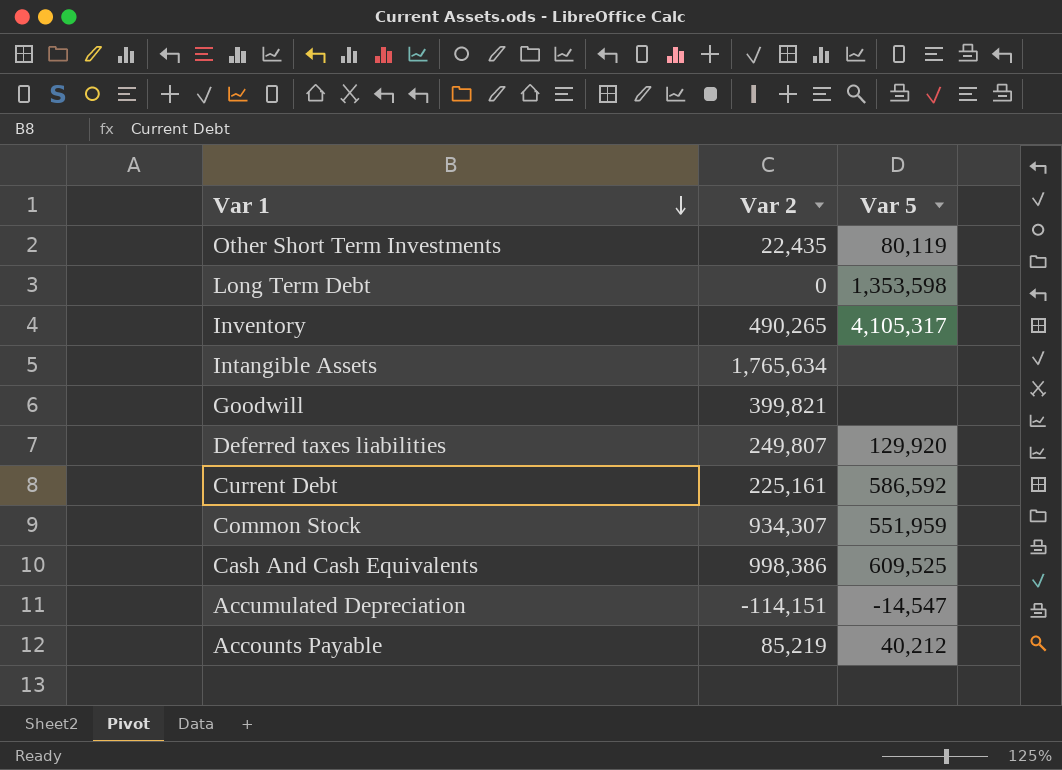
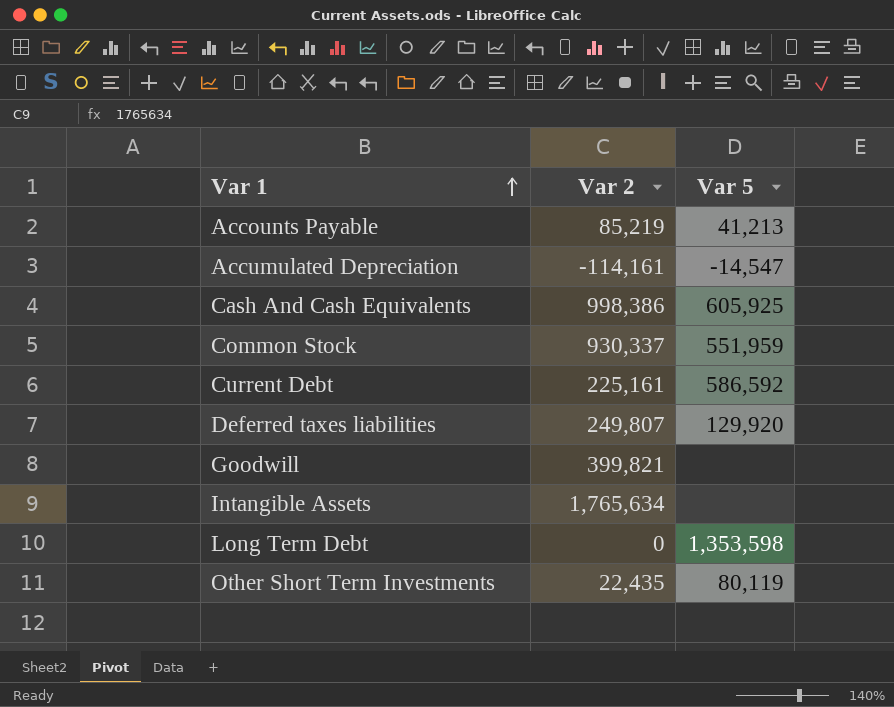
row order: Var 1 descending -> Var 1 ascending
row Inventory: 490,265 | 4,105,317 -> none
Accounts Payable | Var 5: 40,212 -> 41,213
Accumulated Depreciation | Var 2: -114,151 -> -114,161
Cash And Cash Equivalents | Var 5: 609,525 -> 605,925
Common Stock | Var 2: 934,307 -> 930,337

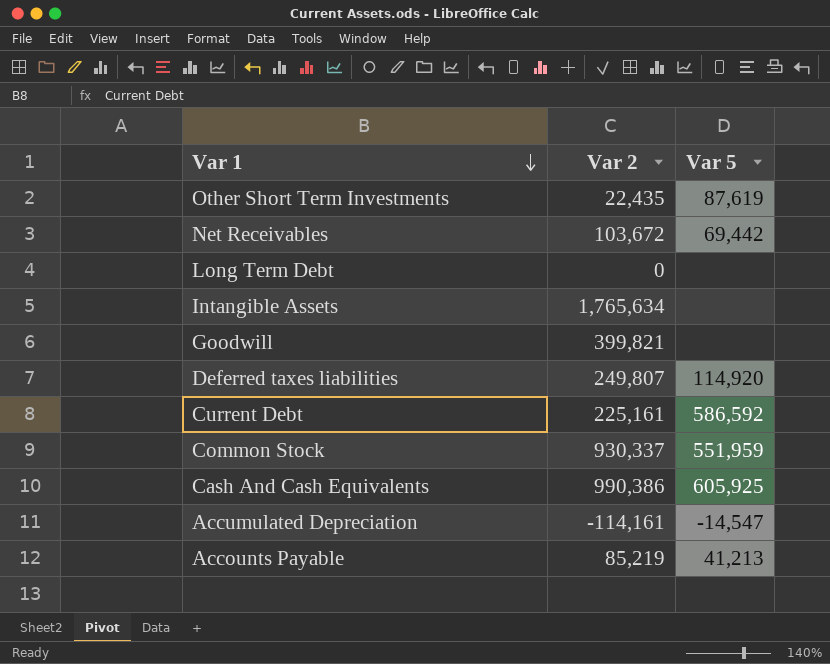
row order: Var 1 ascending -> Var 1 descending
Other Short Term Investments | Var 5: 80,119 -> 87,619
row Net Receivables: none -> 103,672 | 69,442
Long Term Debt | Var 5: 1,353,598 -> none
Deferred taxes liabilities | Var 5: 129,920 -> 114,920
Cash And Cash Equivalents | Var 2: 998,386 -> 990,386

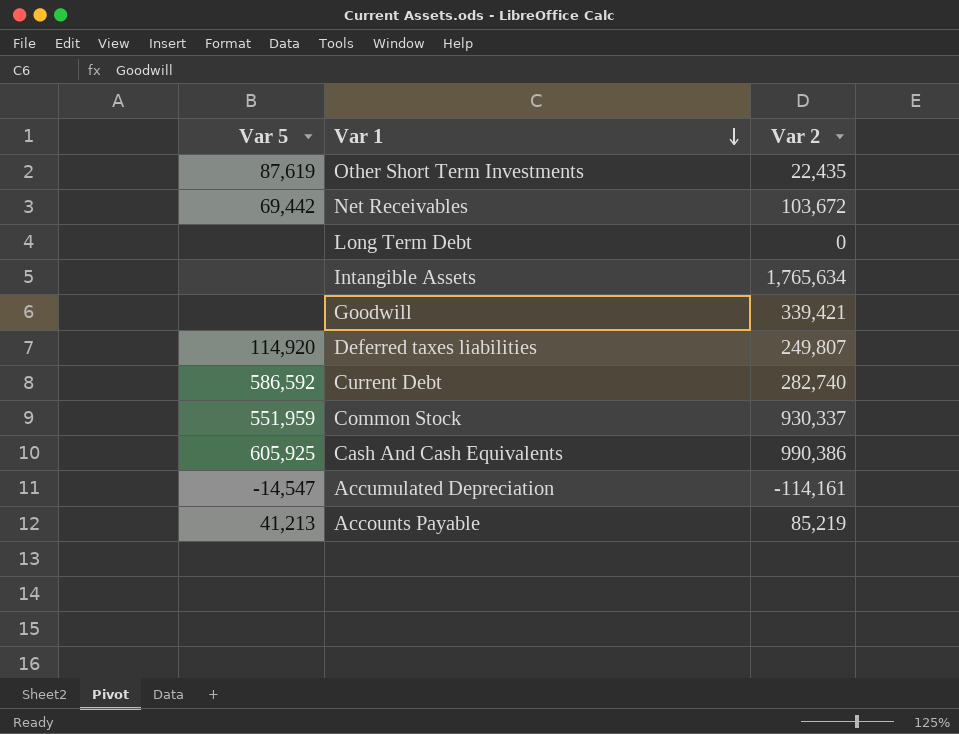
column Var 5 | position: 3 -> 1
Goodwill | Var 2: 399,821 -> 339,421
Current Debt | Var 2: 225,161 -> 282,740

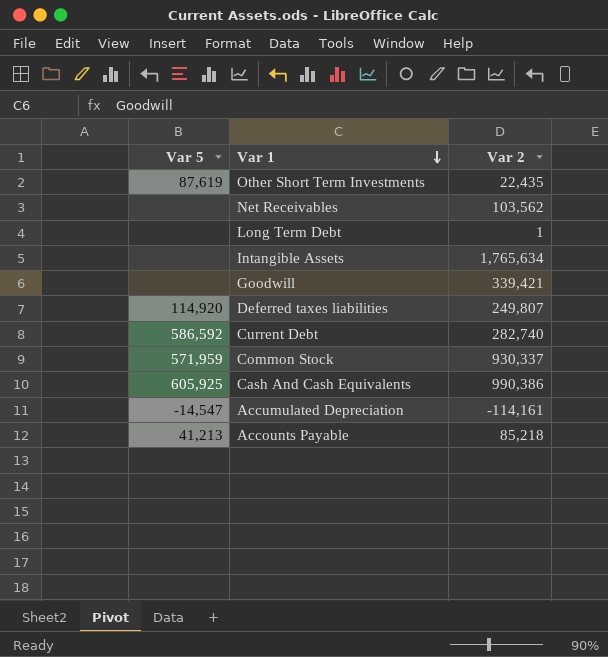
Net Receivables | Var 5: 69,442 -> none
Net Receivables | Var 2: 103,672 -> 103,562
Long Term Debt | Var 2: 0 -> 1
Common Stock | Var 5: 551,959 -> 571,959
Accounts Payable | Var 2: 85,219 -> 85,218

